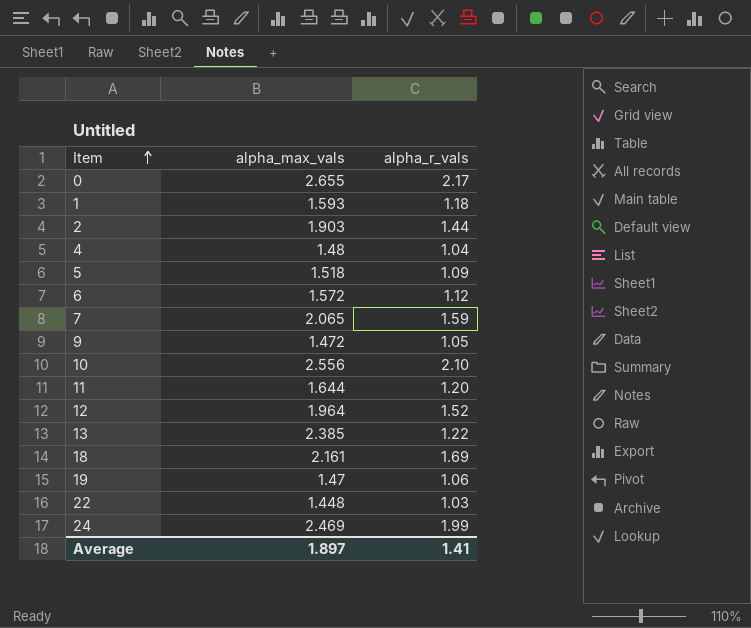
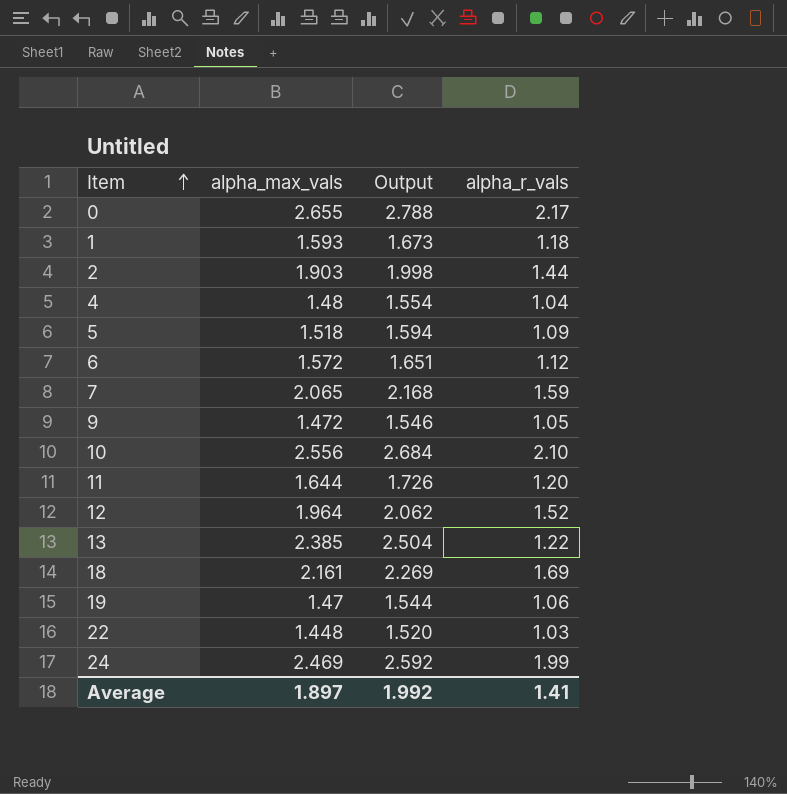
column Output | formula: none -> [alpha_max_vals] * 1.05

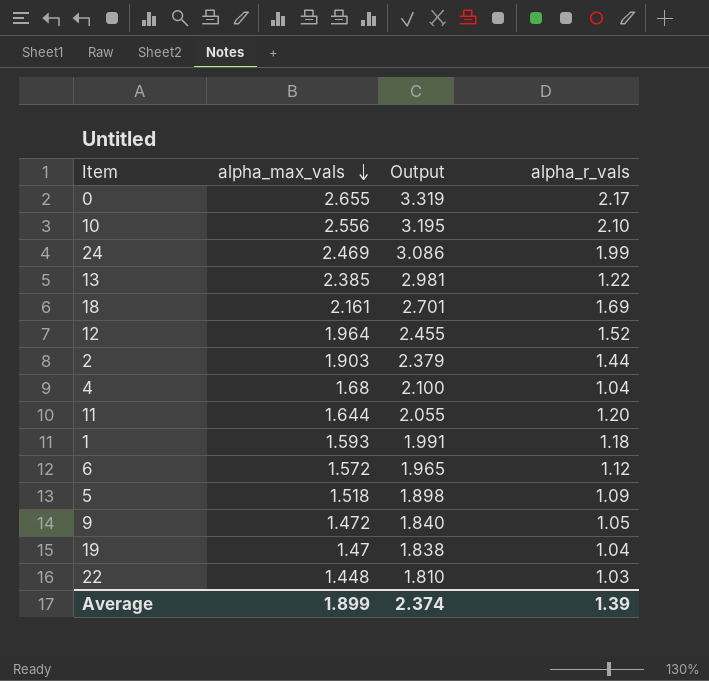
row order: Item ascending -> alpha_max_vals descending
column Output | formula: [alpha_max_vals] * 1.05 -> [alpha_max_vals] * 1.25
row 7: 2.065 | 2.168 | 1.59 -> none
4 | alpha_max_vals: 1.48 -> 1.68
19 | alpha_r_vals: 1.06 -> 1.04
Average | alpha_max_vals: 1.897 -> 1.899
Average | Output: 1.992 -> 2.374
Average | alpha_r_vals: 1.41 -> 1.39

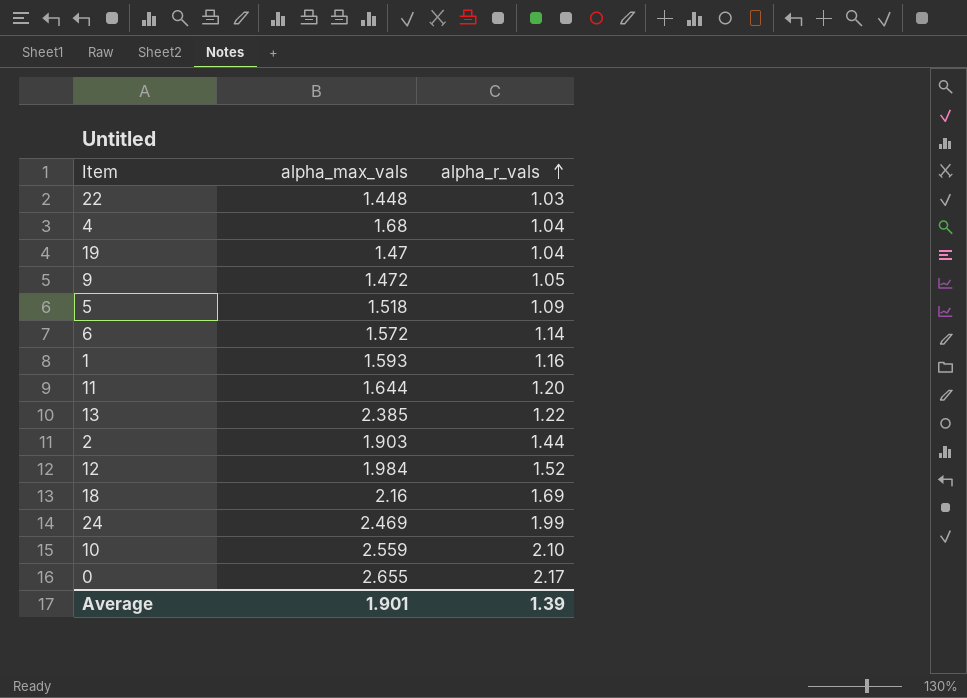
row order: alpha_max_vals descending -> alpha_r_vals ascending
column Output | formula: [alpha_max_vals] * 1.25 -> none
6 | alpha_r_vals: 1.12 -> 1.14
1 | alpha_r_vals: 1.18 -> 1.16
12 | alpha_max_vals: 1.964 -> 1.984
18 | alpha_max_vals: 2.161 -> 2.16
10 | alpha_max_vals: 2.556 -> 2.559
Average | alpha_max_vals: 1.899 -> 1.901

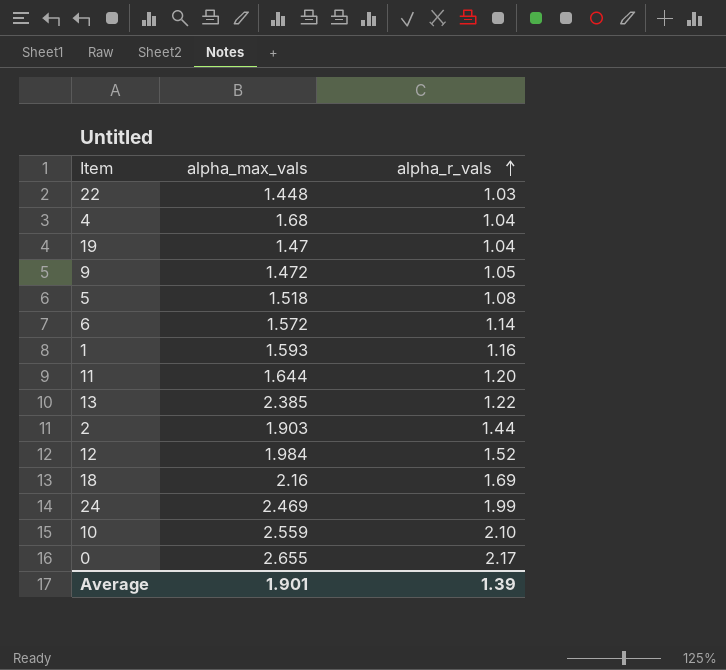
5 | alpha_r_vals: 1.09 -> 1.08

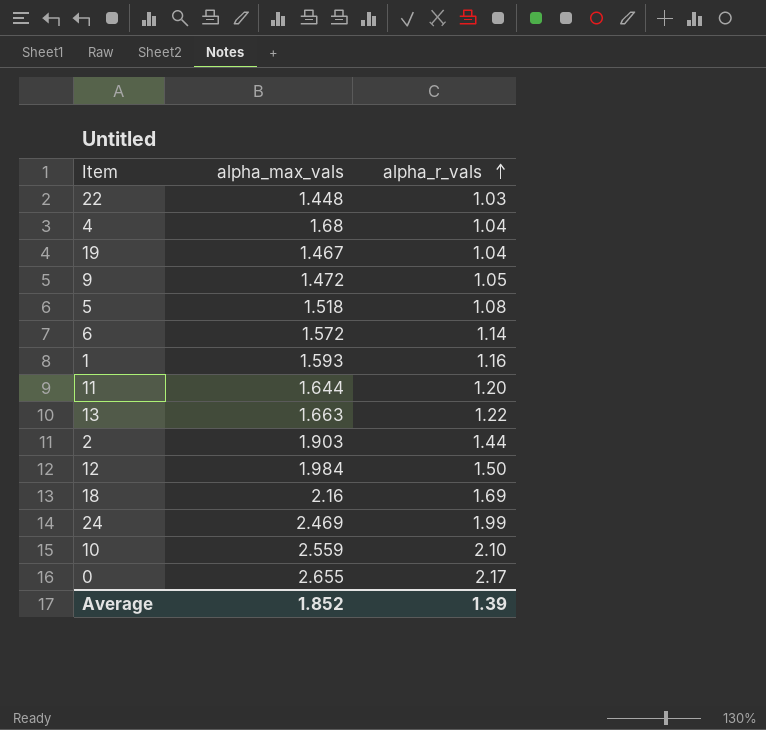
19 | alpha_max_vals: 1.47 -> 1.467
13 | alpha_max_vals: 2.385 -> 1.663
12 | alpha_r_vals: 1.52 -> 1.50
Average | alpha_max_vals: 1.901 -> 1.852

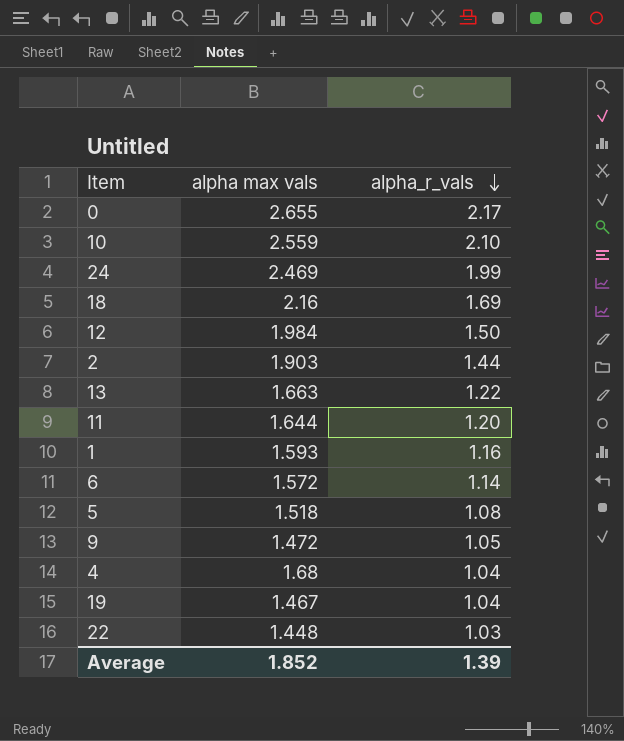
row order: alpha_r_vals ascending -> alpha_r_vals descending
column name: alpha_max_vals -> alpha max vals

